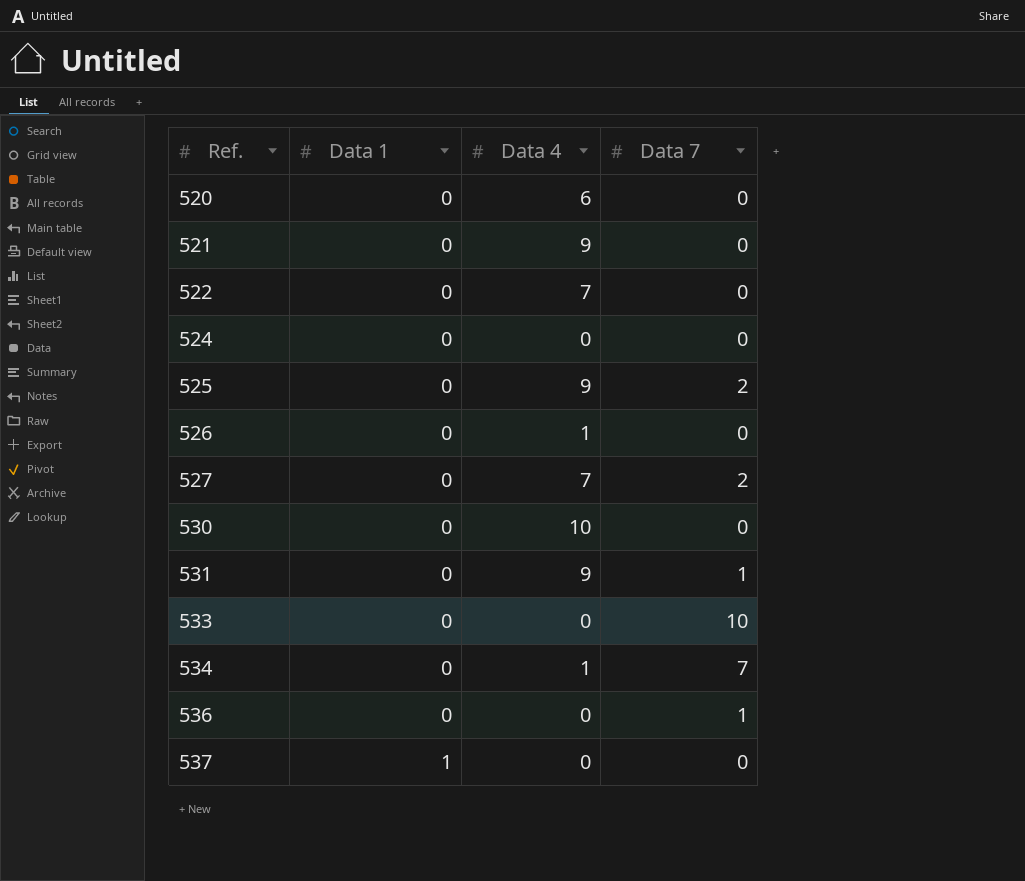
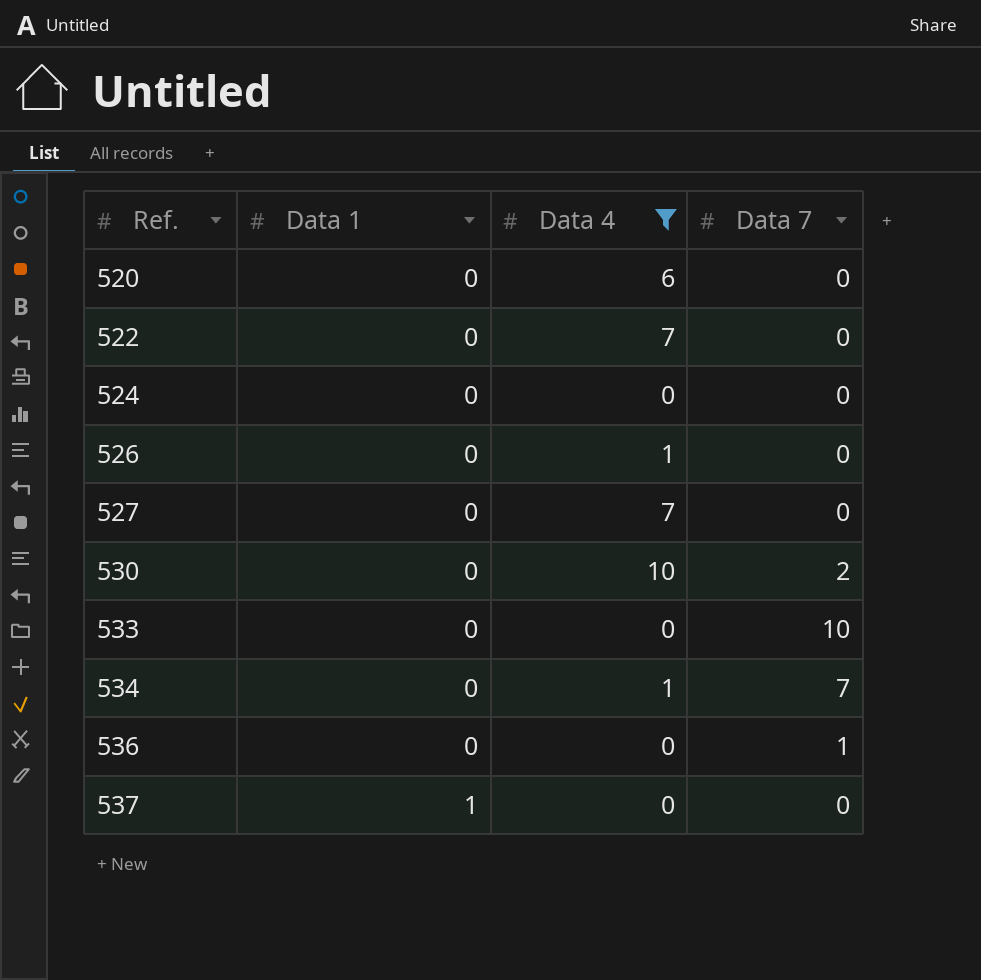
filter: none -> Data 4 != 9
527 | Data 7: 2 -> 0
530 | Data 7: 0 -> 2

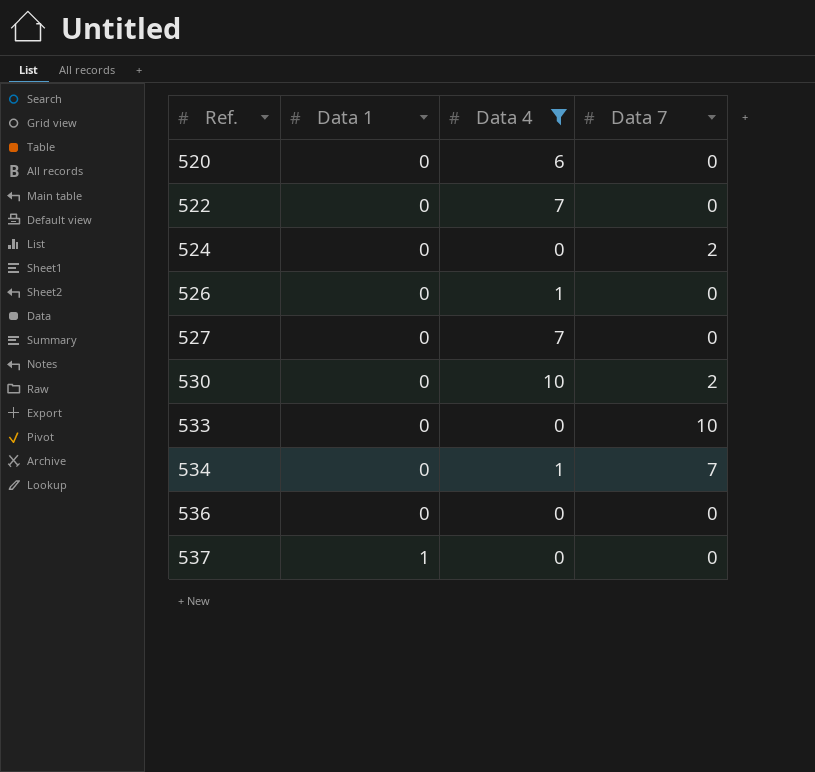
524 | Data 7: 0 -> 2
536 | Data 7: 1 -> 0

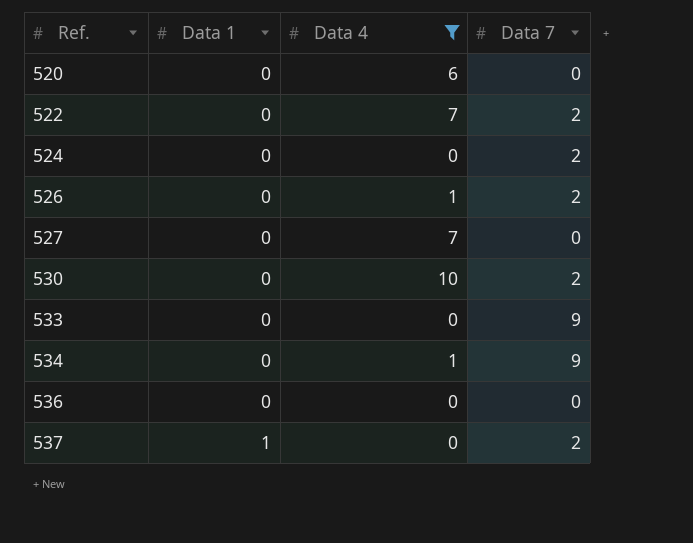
522 | Data 7: 0 -> 2
526 | Data 7: 0 -> 2
533 | Data 7: 10 -> 9
534 | Data 7: 7 -> 9
537 | Data 7: 0 -> 2

